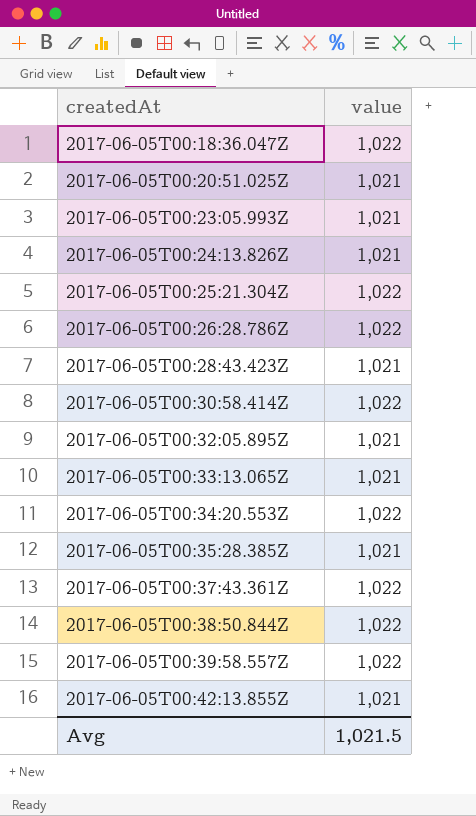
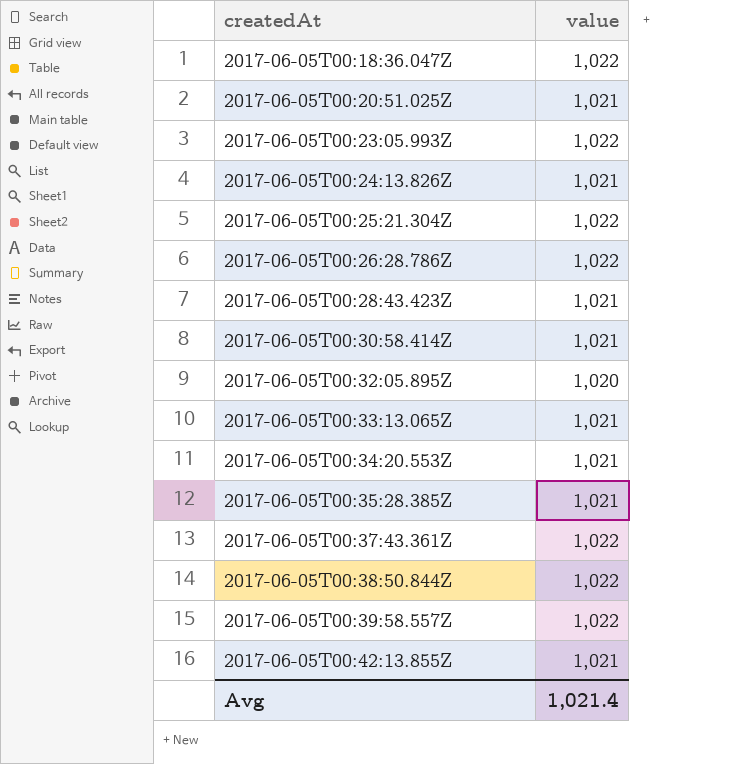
2017-06-05T00:23:05.993Z | value: 1,021 -> 1,022
2017-06-05T00:30:58.414Z | value: 1,022 -> 1,021
2017-06-05T00:32:05.895Z | value: 1,021 -> 1,020
2017-06-05T00:34:20.553Z | value: 1,022 -> 1,021
Avg | value: 1,021.5 -> 1,021.4

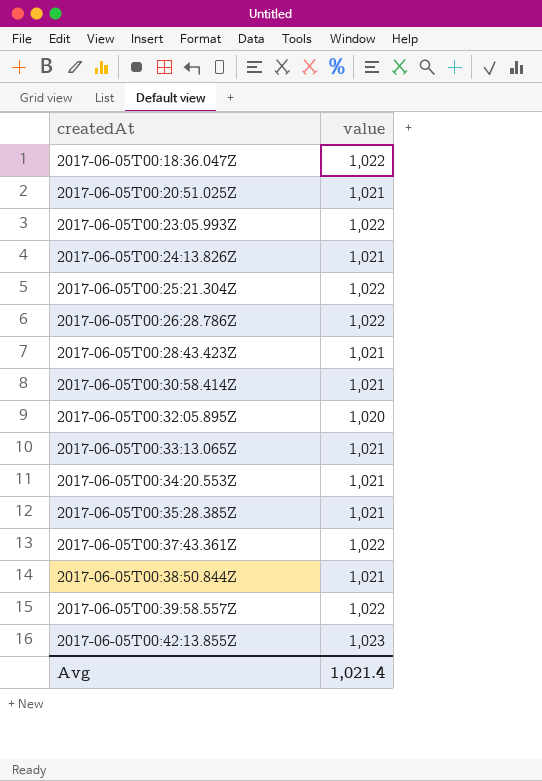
2017-06-05T00:38:50.844Z | value: 1,022 -> 1,021
2017-06-05T00:42:13.855Z | value: 1,021 -> 1,023

